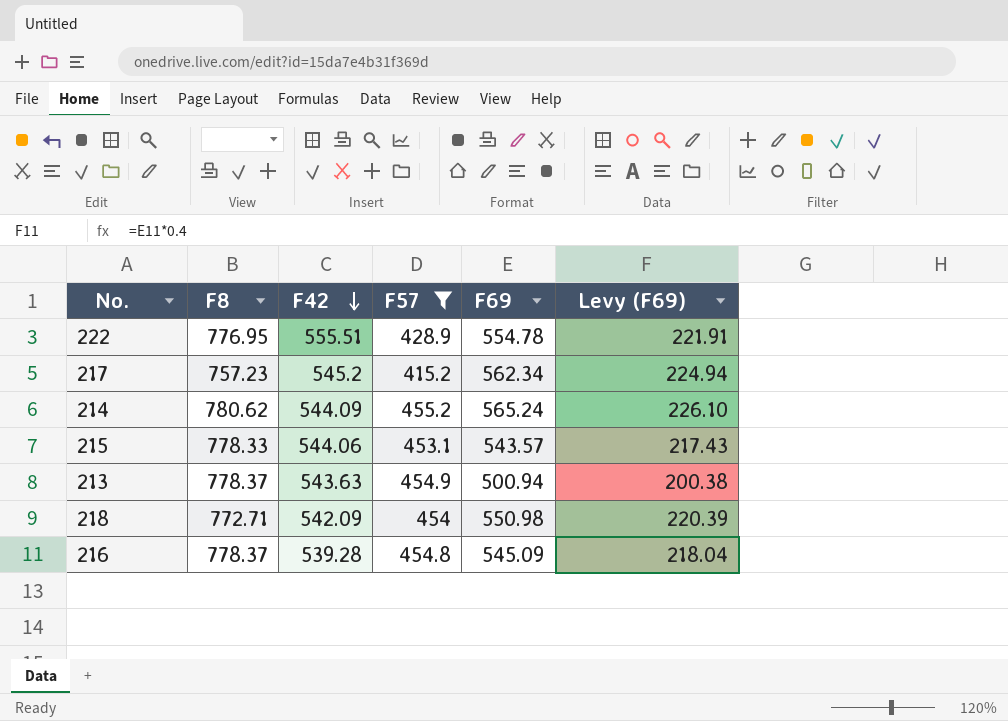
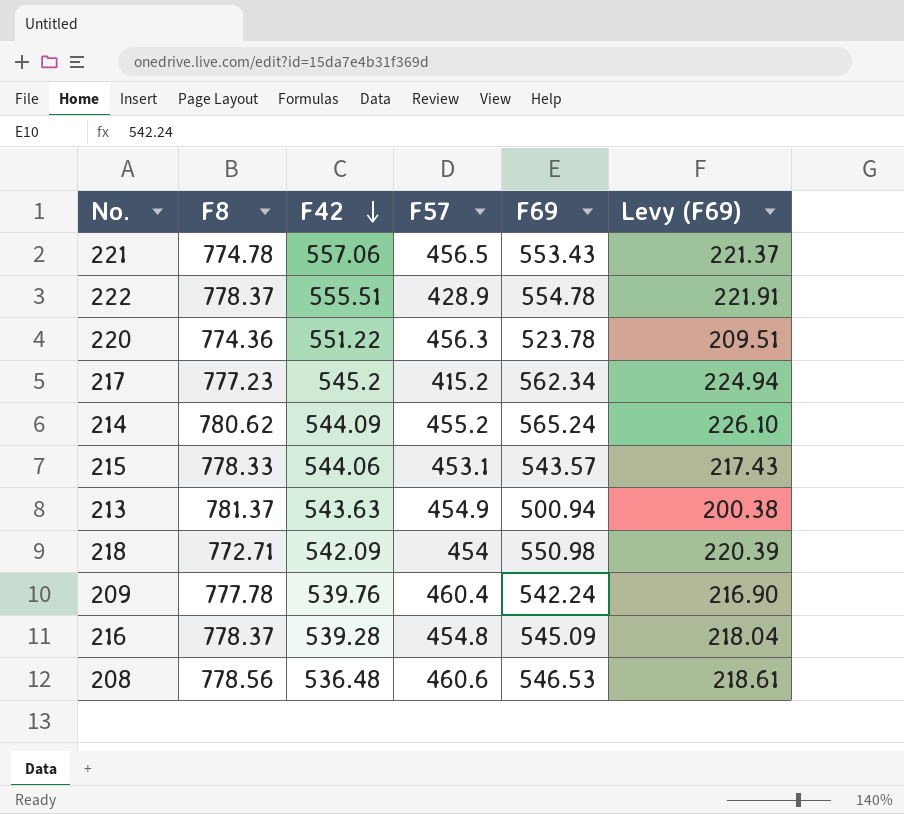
filter: F57 <= 455.2 -> none
222 | F8: 776.95 -> 778.37
217 | F8: 757.23 -> 777.23
213 | F8: 778.37 -> 781.37

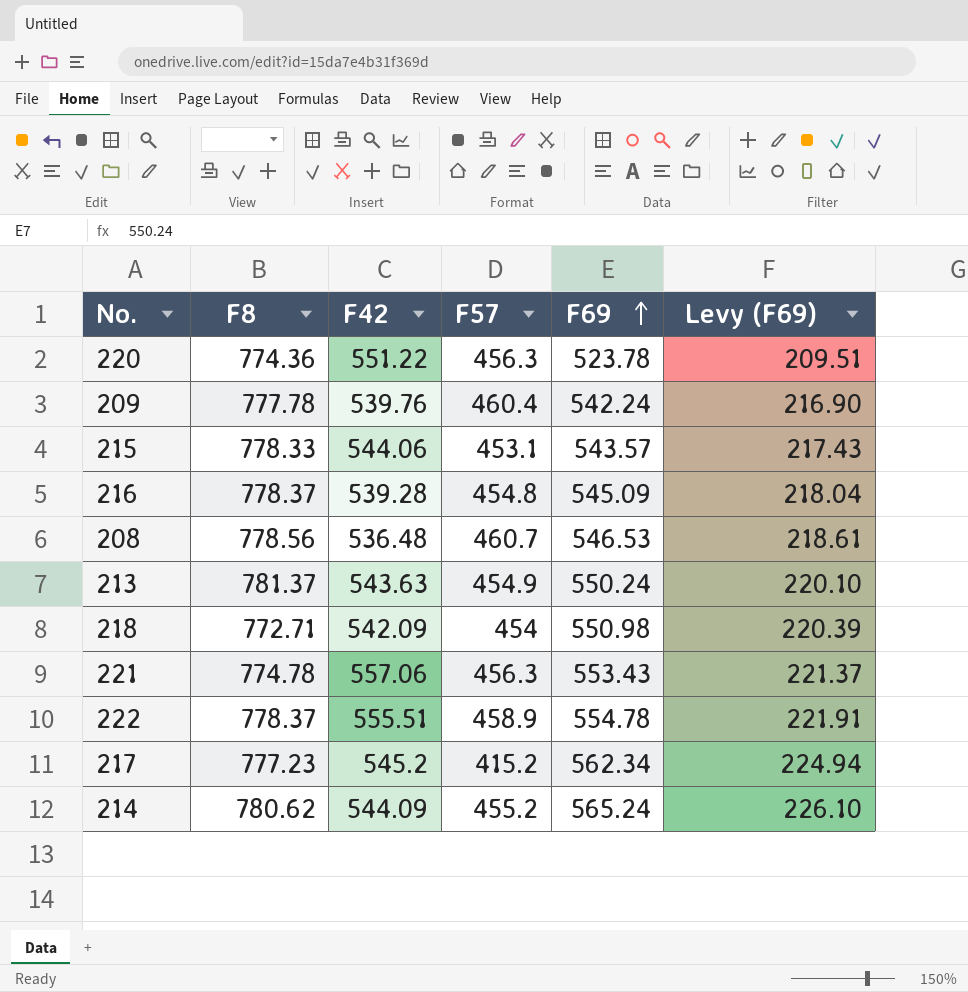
row order: F42 descending -> F69 ascending
208 | F57: 460.6 -> 460.7
213 | F69: 500.94 -> 550.24
213 | Levy (F69): 200.38 -> 220.10
221 | F57: 456.5 -> 456.3
222 | F57: 428.9 -> 458.9

